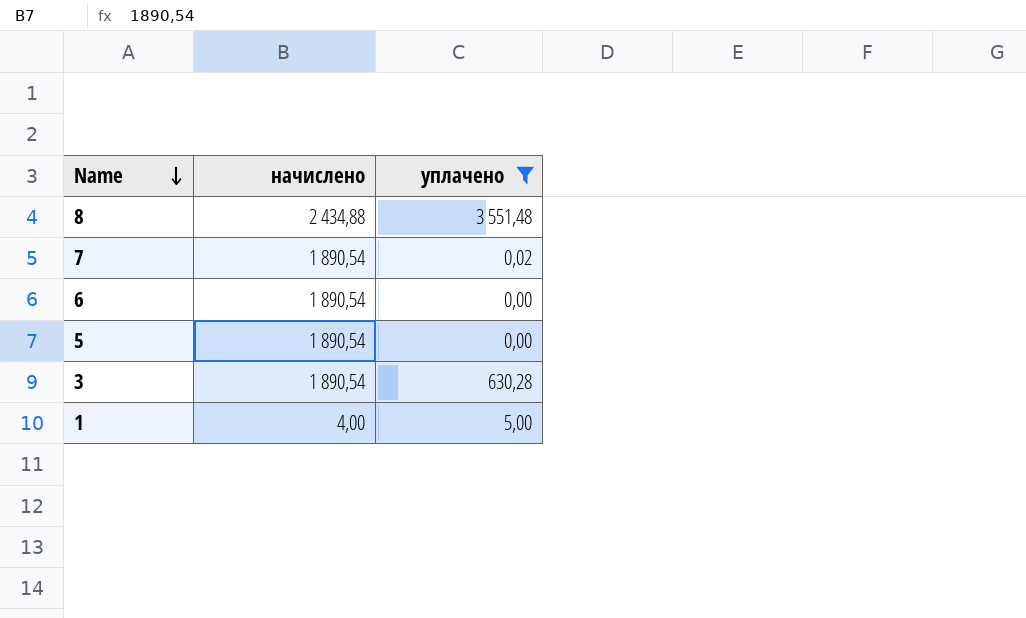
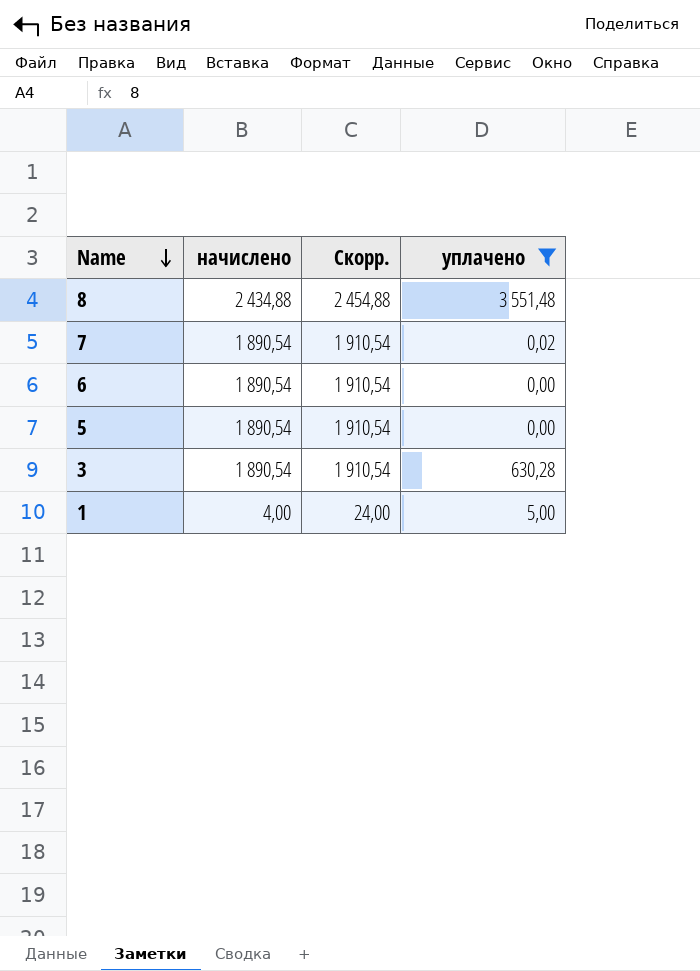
column Скорр. | formula: none -> [начислено] + 20

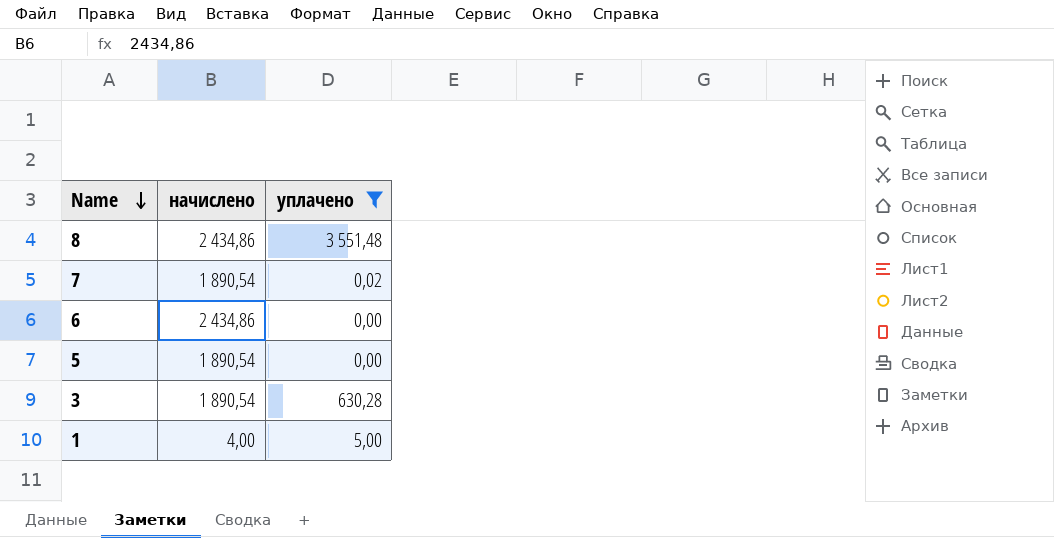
column Скорр. | formula: [начислено] + 20 -> none
8 | начислено: 2 434,88 -> 2 434,86
6 | начислено: 1 890,54 -> 2 434,86

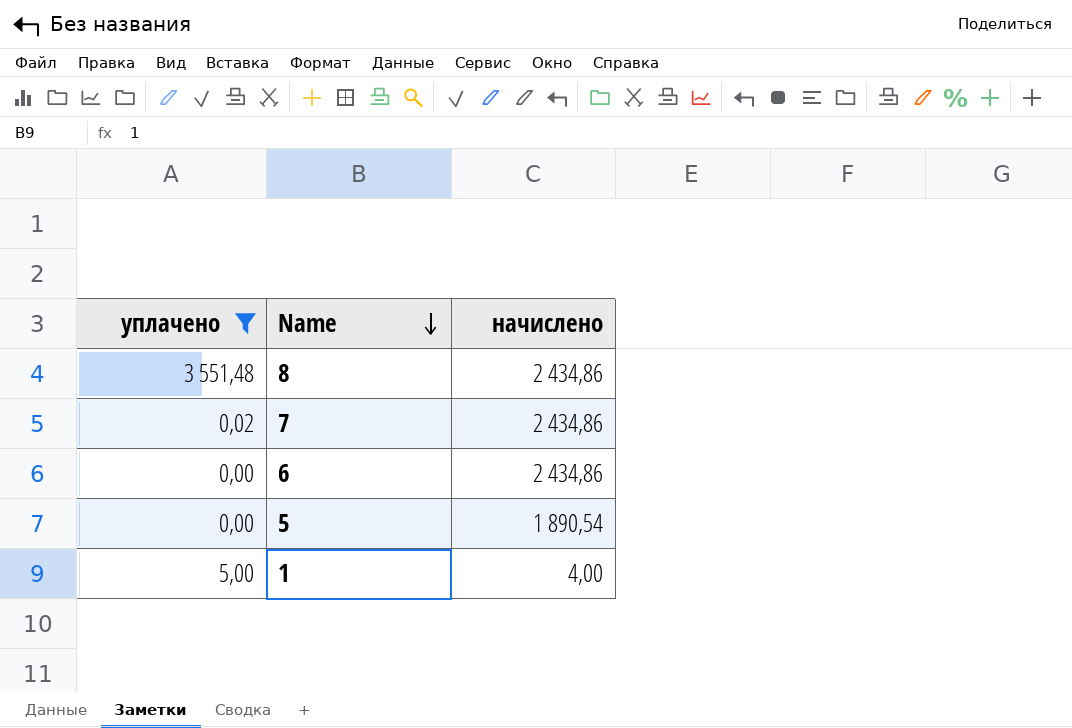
column уплачено | position: 3 -> 1
row 3: 1 890,54 | 630,28 -> none
7 | начислено: 1 890,54 -> 2 434,86

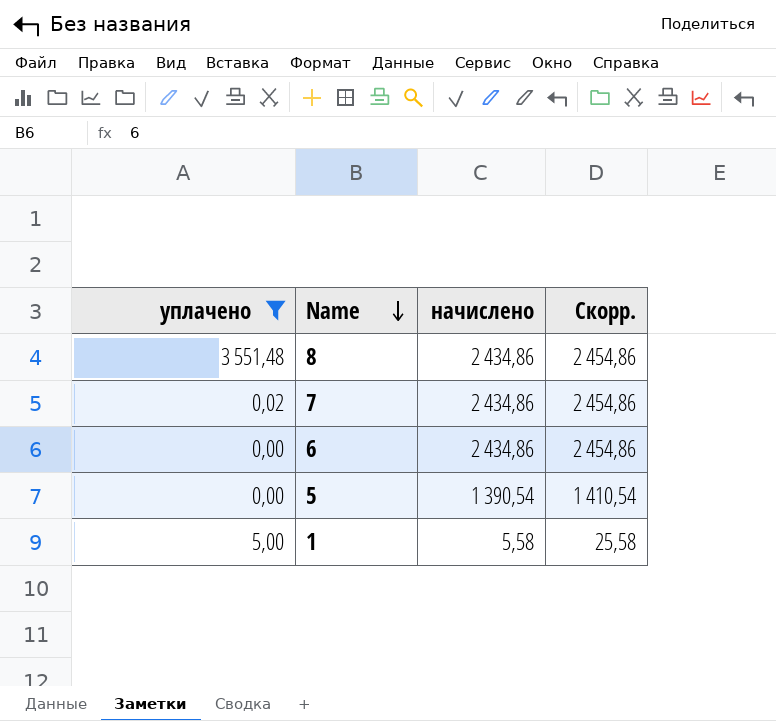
column Скорр. | formula: none -> [начислено] + 20
5 | начислено: 1 890,54 -> 1 390,54
1 | начислено: 4,00 -> 5,58

